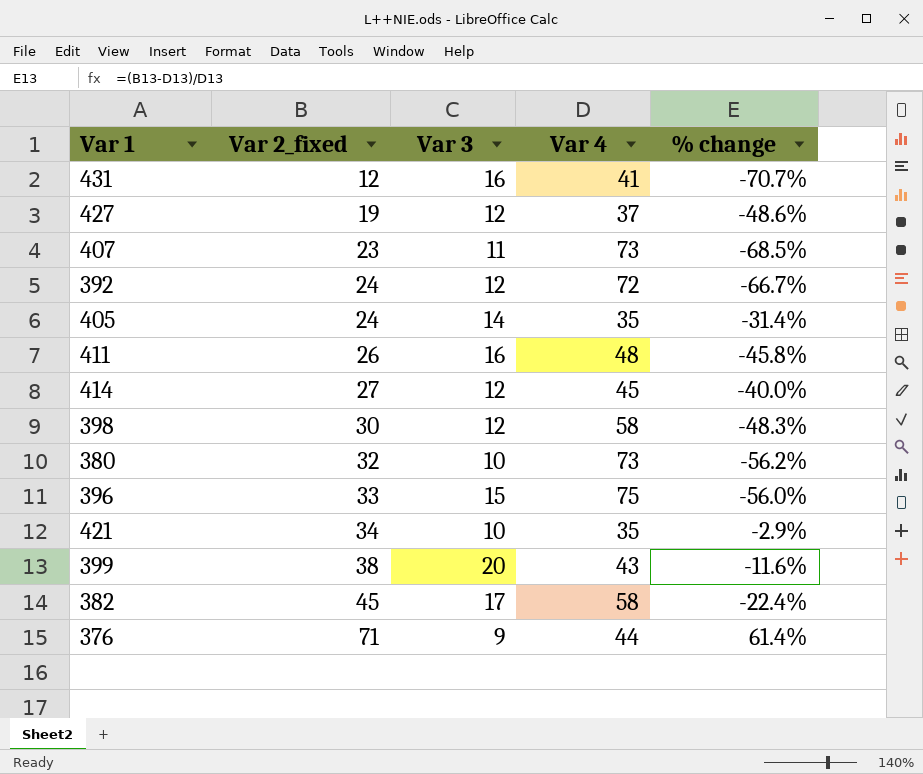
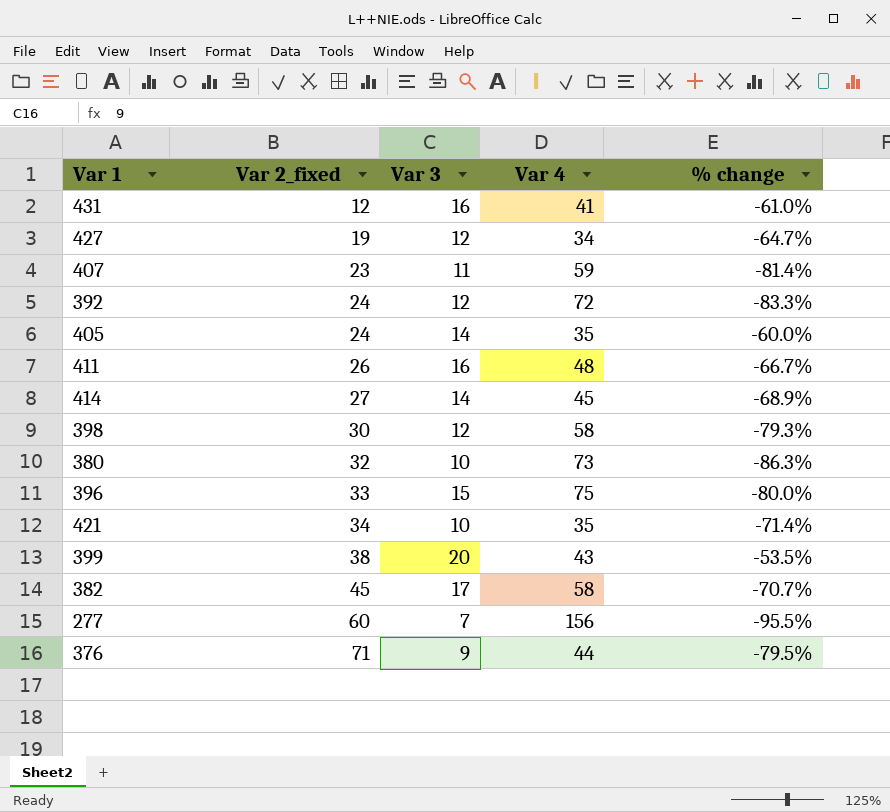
column % change | formula: ([Var 2_fixed] - [Var 4]) / [Var 4] -> ([Var 3] - [Var 4]) / [Var 4]
427 | Var 4: 37 -> 34
407 | Var 4: 73 -> 59
414 | Var 3: 12 -> 14
row 277: none -> 60 | 7 | 156 | -95.5%

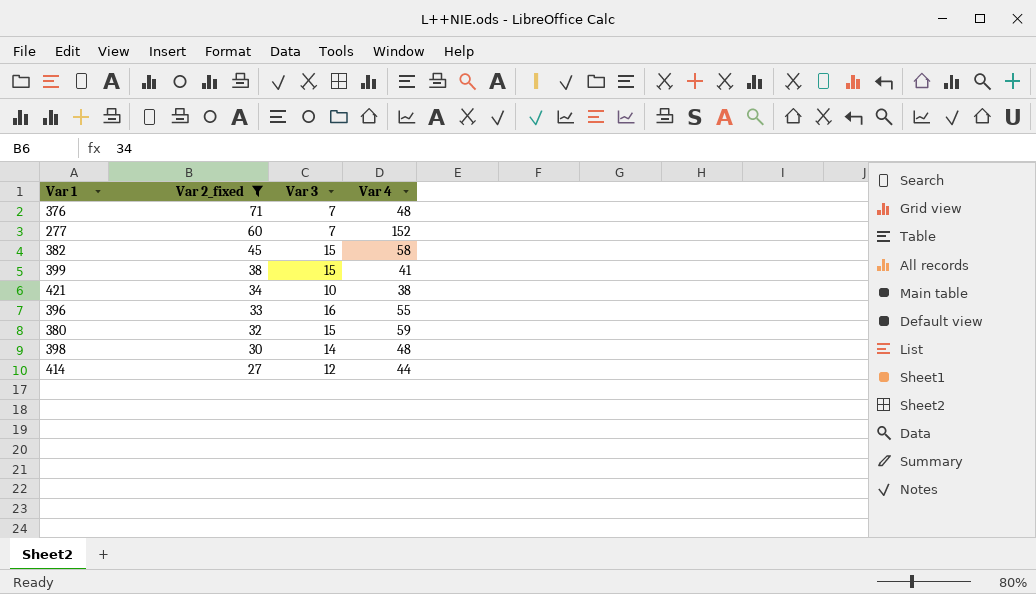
filter: none -> Var 2_fixed >= 27
row order: Var 2_fixed ascending -> Var 2_fixed descending
column % change | formula: ([Var 3] - [Var 4]) / [Var 4] -> none
376 | Var 3: 9 -> 7
376 | Var 4: 44 -> 48
277 | Var 4: 156 -> 152
382 | Var 3: 17 -> 15
399 | Var 3: 20 -> 15
399 | Var 4: 43 -> 41
421 | Var 4: 35 -> 38
396 | Var 3: 15 -> 16
396 | Var 4: 75 -> 55
380 | Var 3: 10 -> 15
380 | Var 4: 73 -> 59
398 | Var 3: 12 -> 14
398 | Var 4: 58 -> 48
414 | Var 3: 14 -> 12
414 | Var 4: 45 -> 44

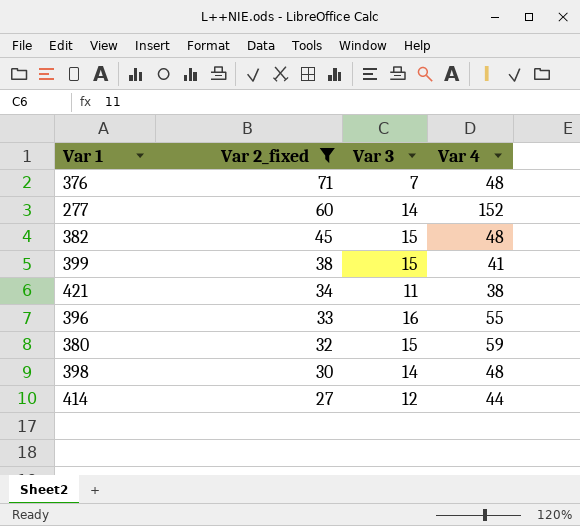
277 | Var 3: 7 -> 14
382 | Var 4: 58 -> 48
421 | Var 3: 10 -> 11

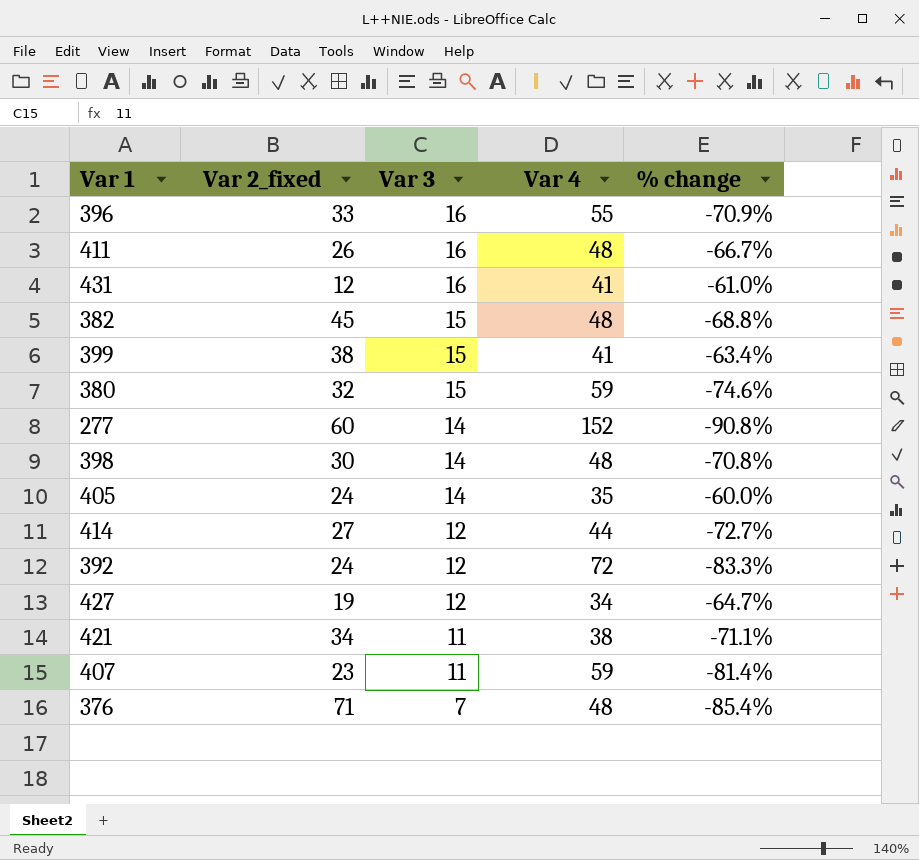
filter: Var 2_fixed >= 27 -> none
row order: Var 2_fixed descending -> Var 3 descending
column % change | formula: none -> ([Var 3] - [Var 4]) / [Var 4]

